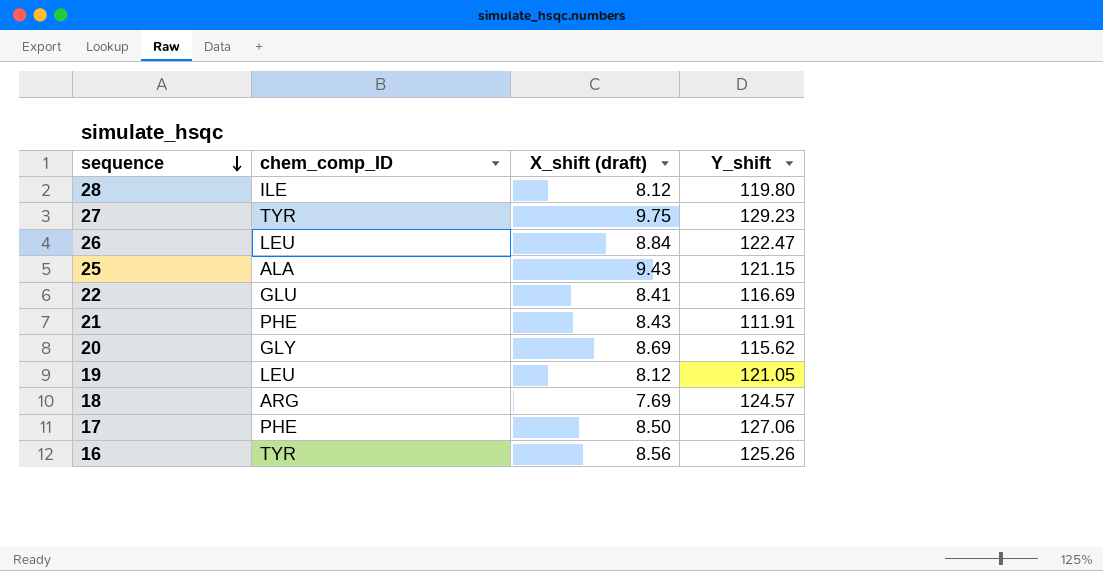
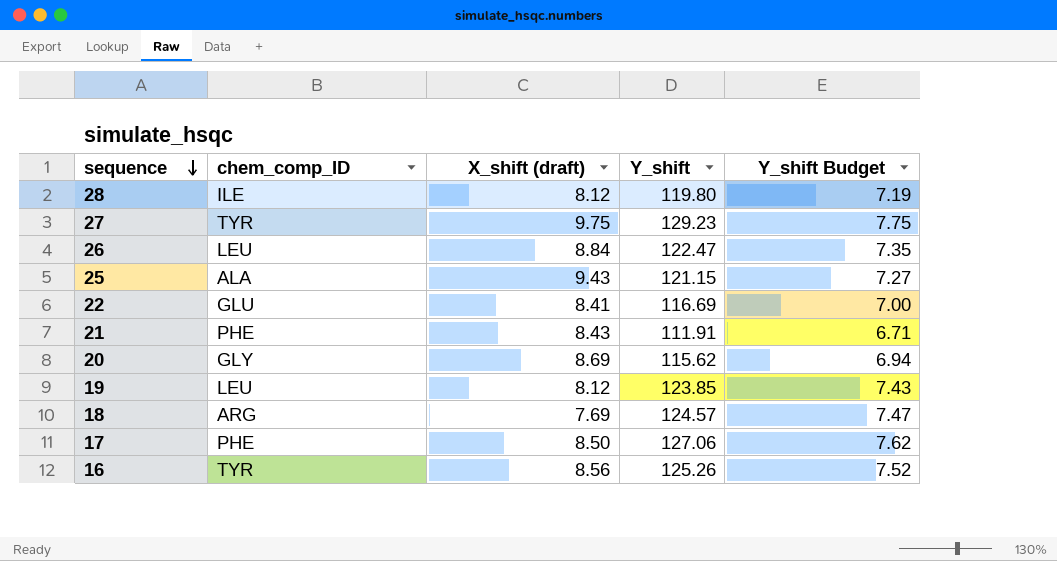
column Y_shift Budget | formula: none -> [Y_shift] * 0.06
19 | Y_shift: 121.05 -> 123.85

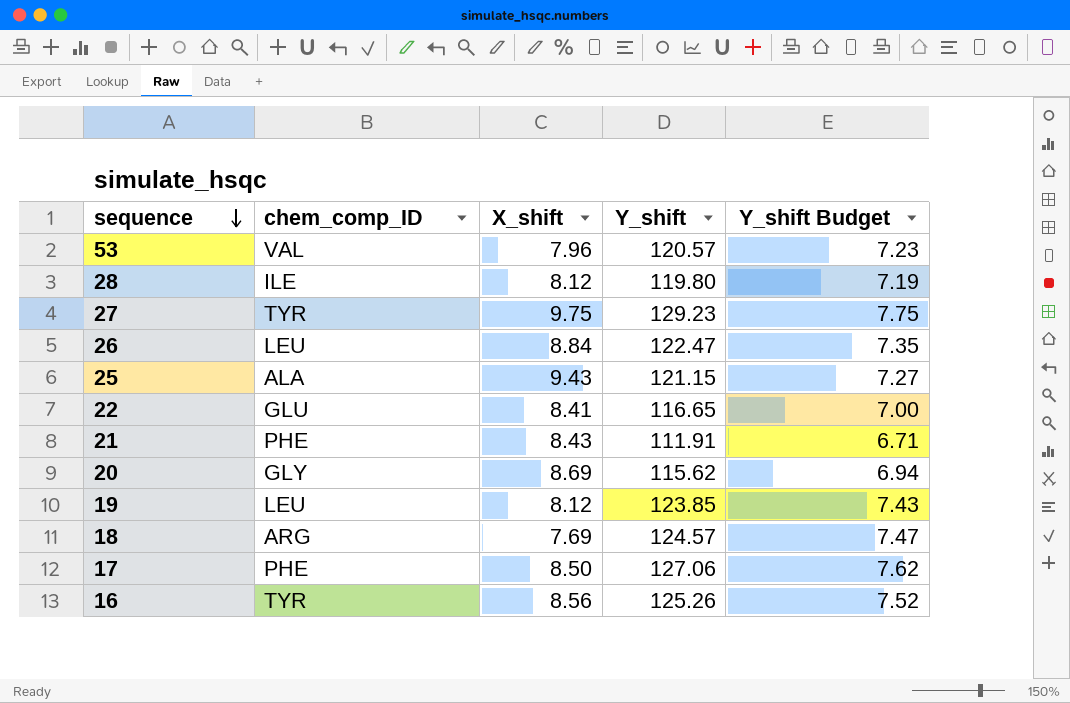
column name: X_shift (draft) -> X_shift
row 53: none -> VAL | 7.96 | 120.57 | 7.23
22 | Y_shift: 116.69 -> 116.65

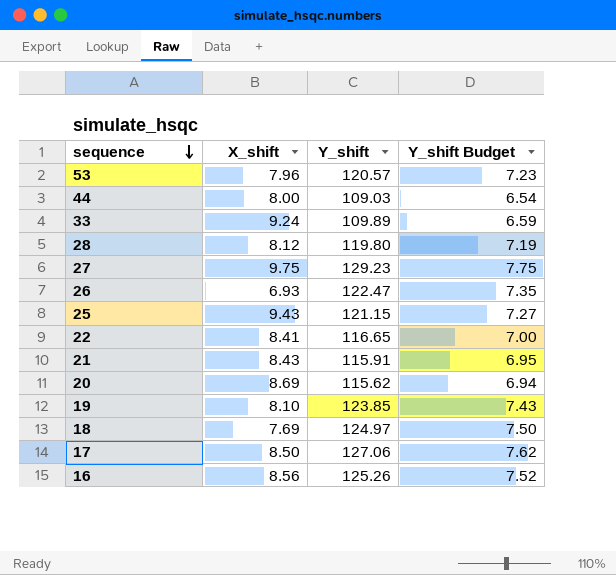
column chem_comp_ID | position: 2 -> none
row 44: none -> 8.00 | 109.03 | 6.54
row 33: none -> 9.24 | 109.89 | 6.59
26 | X_shift: 8.84 -> 6.93
21 | Y_shift: 111.91 -> 115.91
21 | Y_shift Budget: 6.71 -> 6.95
19 | X_shift: 8.12 -> 8.10
18 | Y_shift: 124.57 -> 124.97
18 | Y_shift Budget: 7.47 -> 7.50

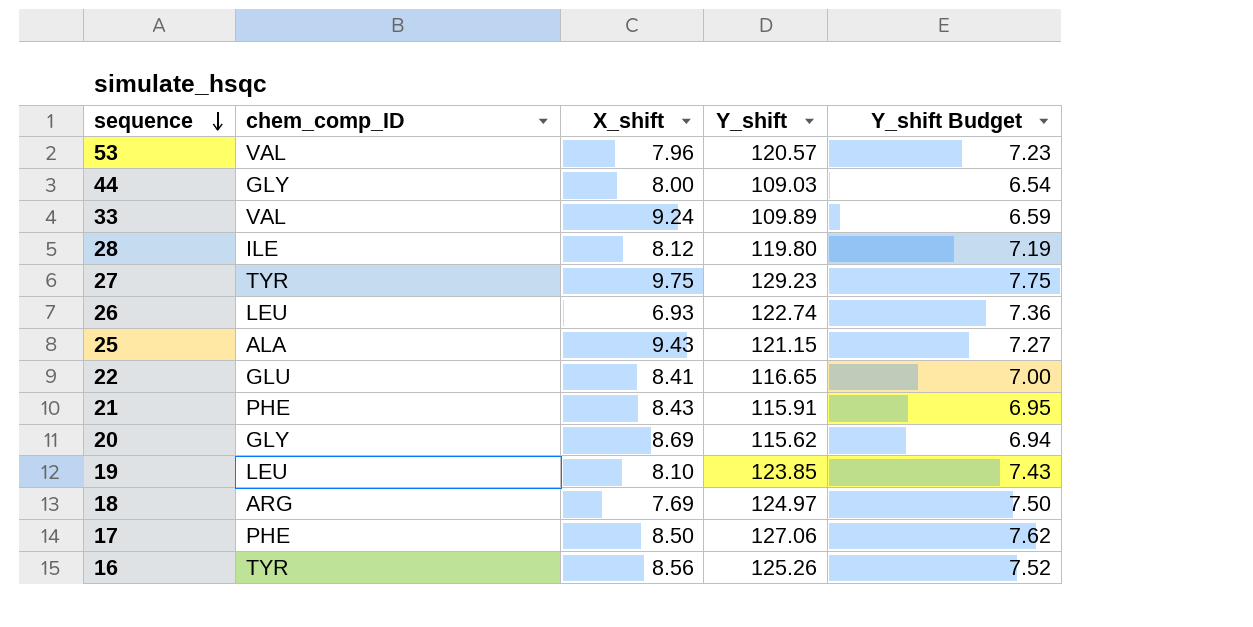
column chem_comp_ID | position: none -> 2
26 | Y_shift: 122.47 -> 122.74
26 | Y_shift Budget: 7.35 -> 7.36

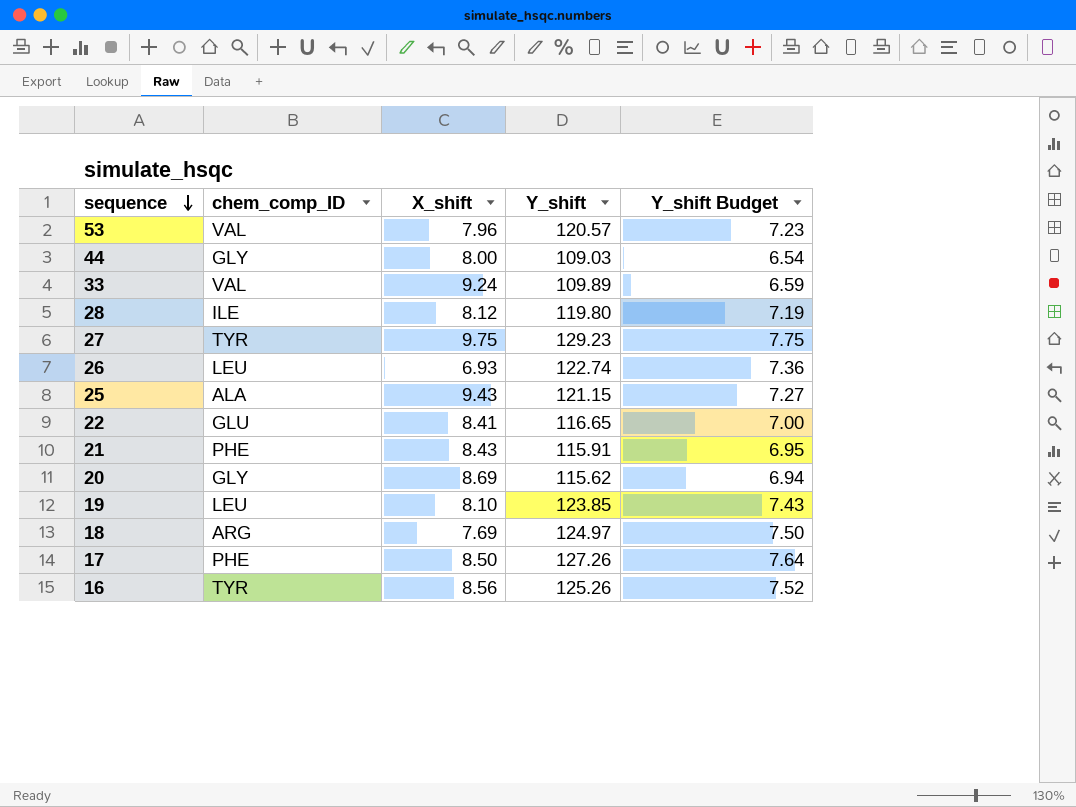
17 | Y_shift: 127.06 -> 127.26
17 | Y_shift Budget: 7.62 -> 7.64

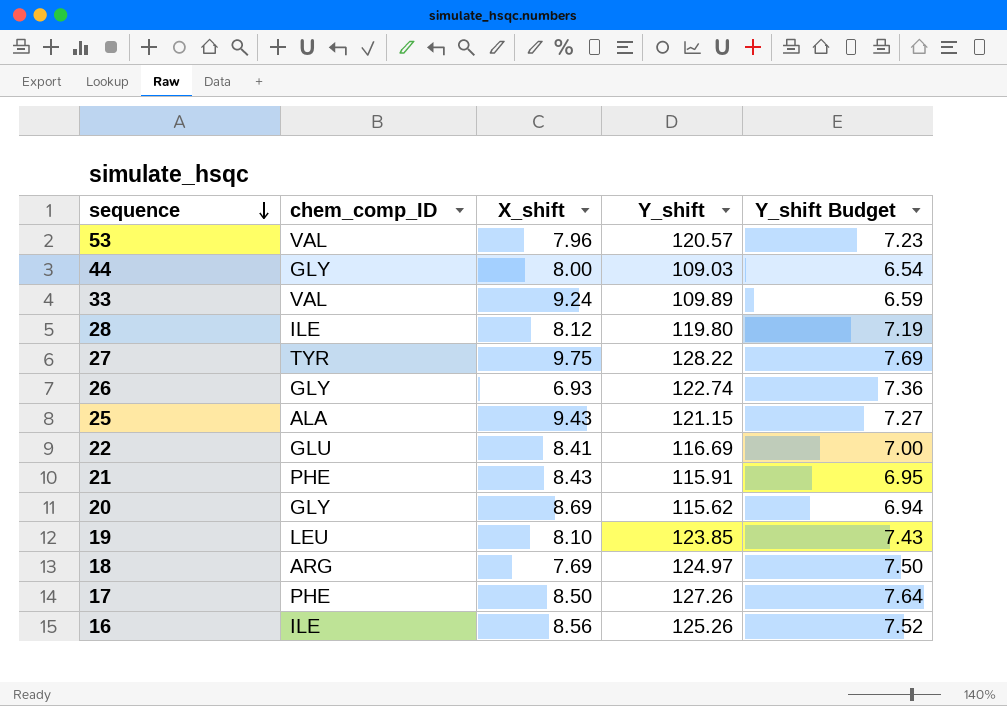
27 | Y_shift: 129.23 -> 128.22
27 | Y_shift Budget: 7.75 -> 7.69
26 | chem_comp_ID: LEU -> GLY
22 | Y_shift: 116.65 -> 116.69
16 | chem_comp_ID: TYR -> ILE

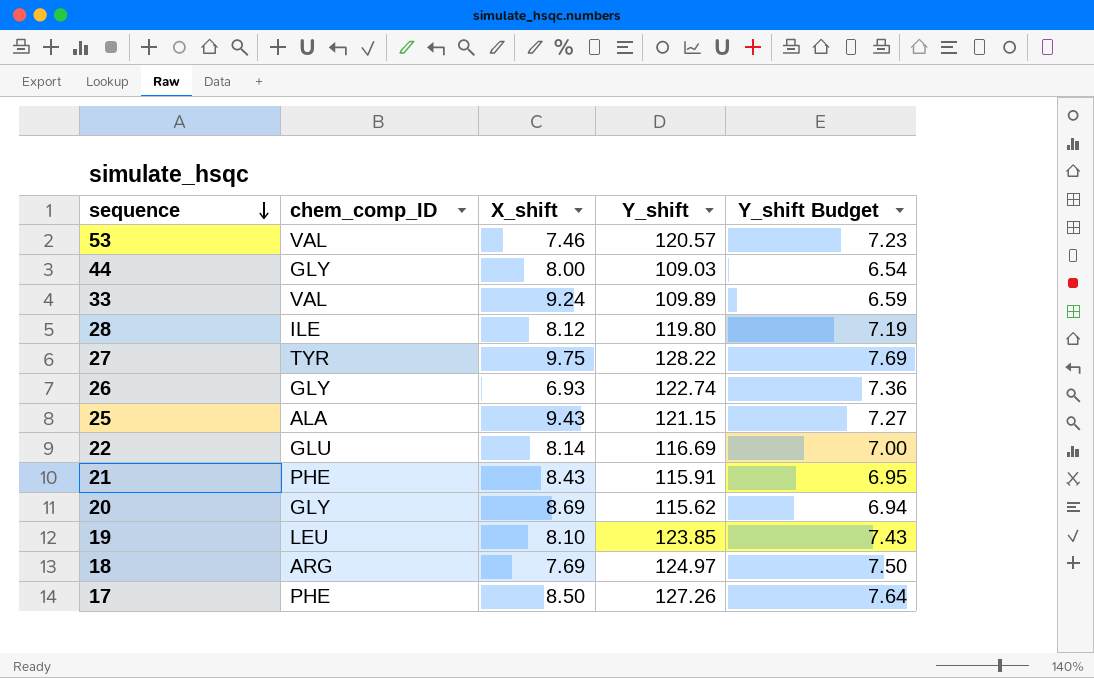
row 16: ILE | 8.56 | 125.26 | 7.52 -> none
53 | X_shift: 7.96 -> 7.46
22 | X_shift: 8.41 -> 8.14

